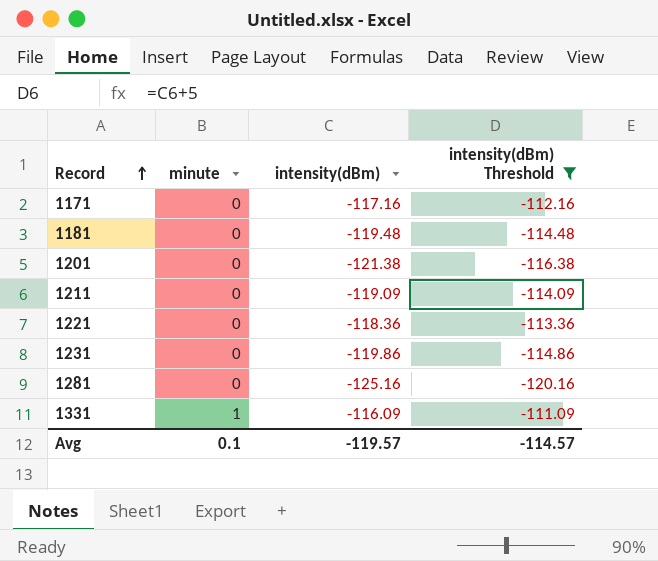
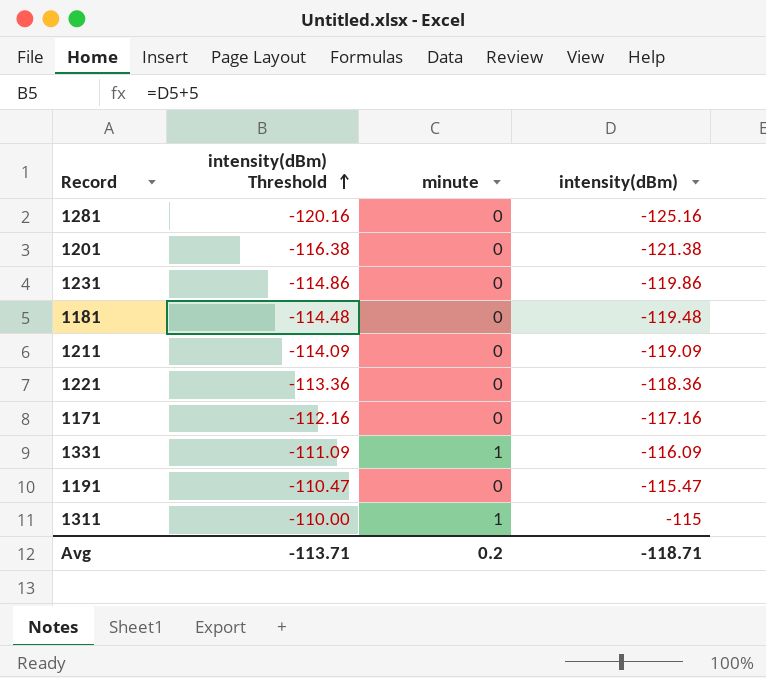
filter: intensity(dBm) Threshold <= -111.09 -> none
row order: Record ascending -> intensity(dBm) Threshold ascending
column intensity(dBm) Threshold | position: 4 -> 2
Avg | intensity(dBm) Threshold: -114.57 -> -113.71
Avg | minute: 0.1 -> 0.2
Avg | intensity(dBm): -119.57 -> -118.71

